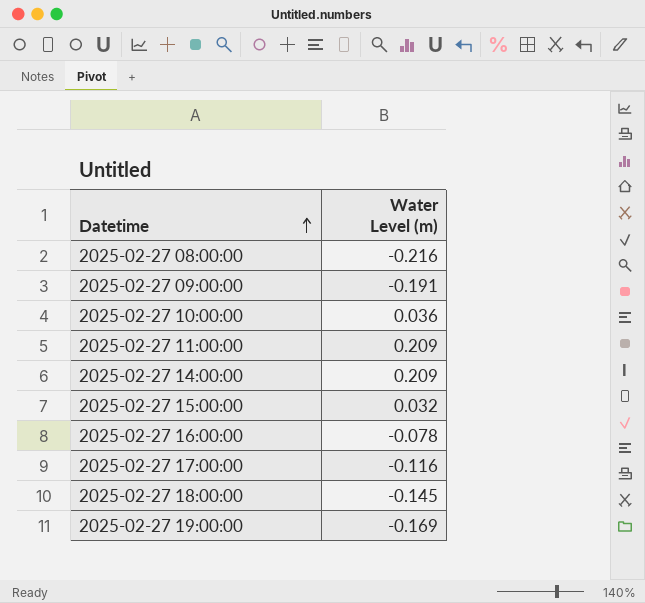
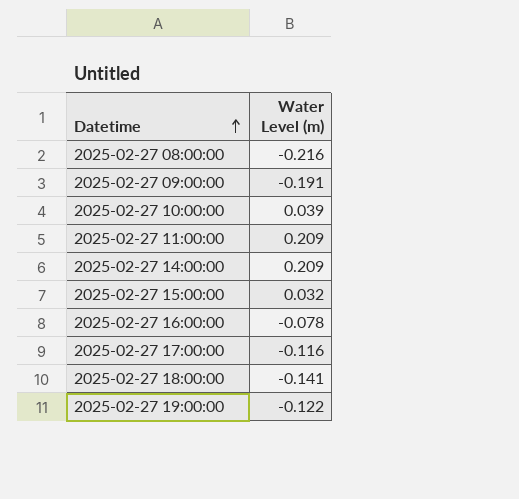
2025-02-27 10:00:00 | Water Level (m): 0.036 -> 0.039
2025-02-27 18:00:00 | Water Level (m): -0.145 -> -0.141
2025-02-27 19:00:00 | Water Level (m): -0.169 -> -0.122

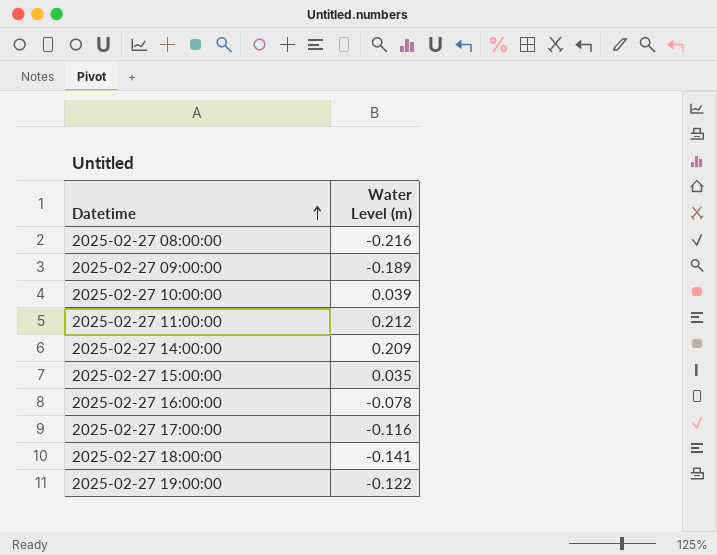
2025-02-27 09:00:00 | Water Level (m): -0.191 -> -0.189
2025-02-27 11:00:00 | Water Level (m): 0.209 -> 0.212
2025-02-27 15:00:00 | Water Level (m): 0.032 -> 0.035

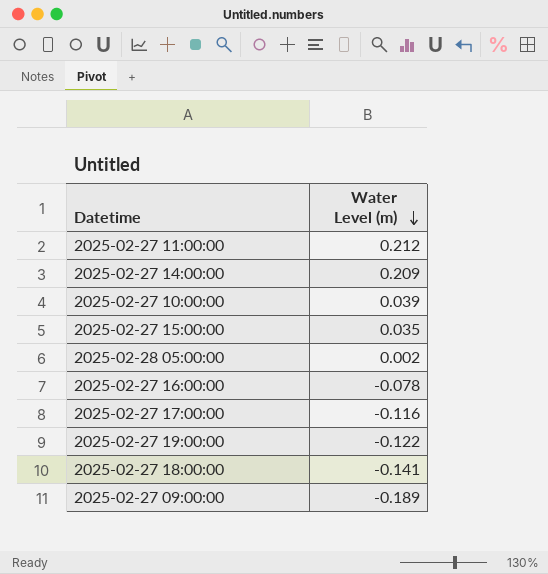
row order: Datetime ascending -> Water Level (m) descending
row 2025-02-27 08:00:00: -0.216 -> none
row 2025-02-28 05:00:00: none -> 0.002

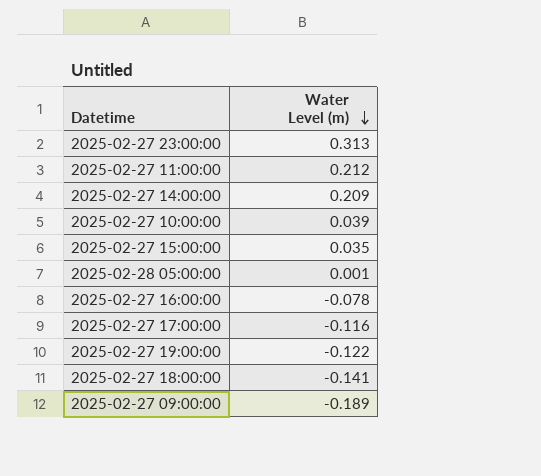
row 2025-02-27 23:00:00: none -> 0.313
2025-02-28 05:00:00 | Water Level (m): 0.002 -> 0.001

